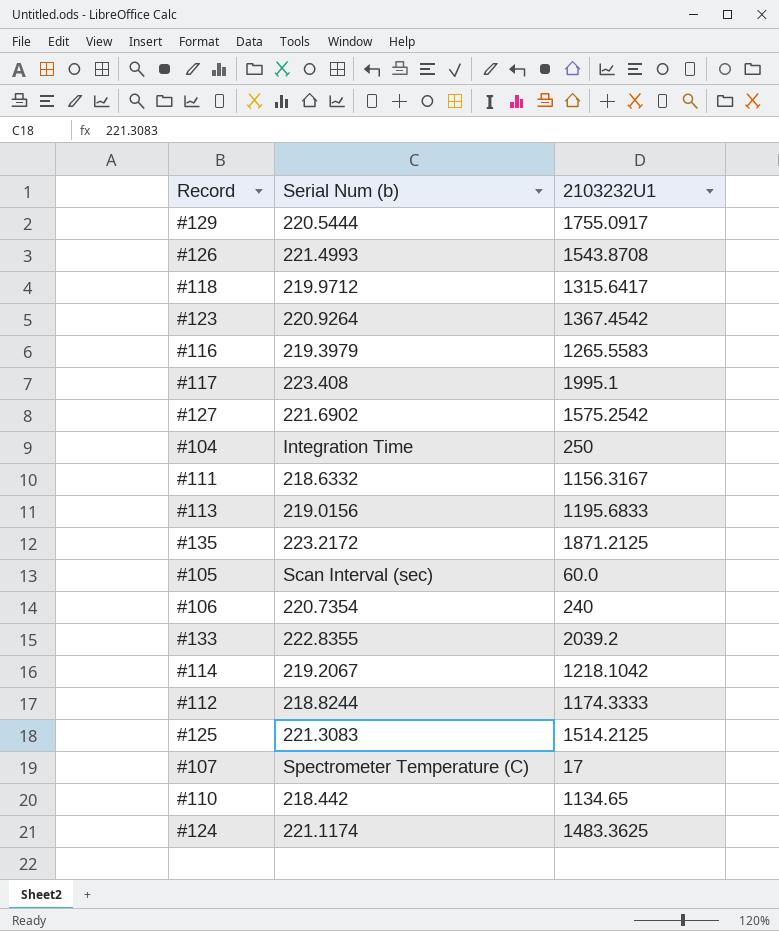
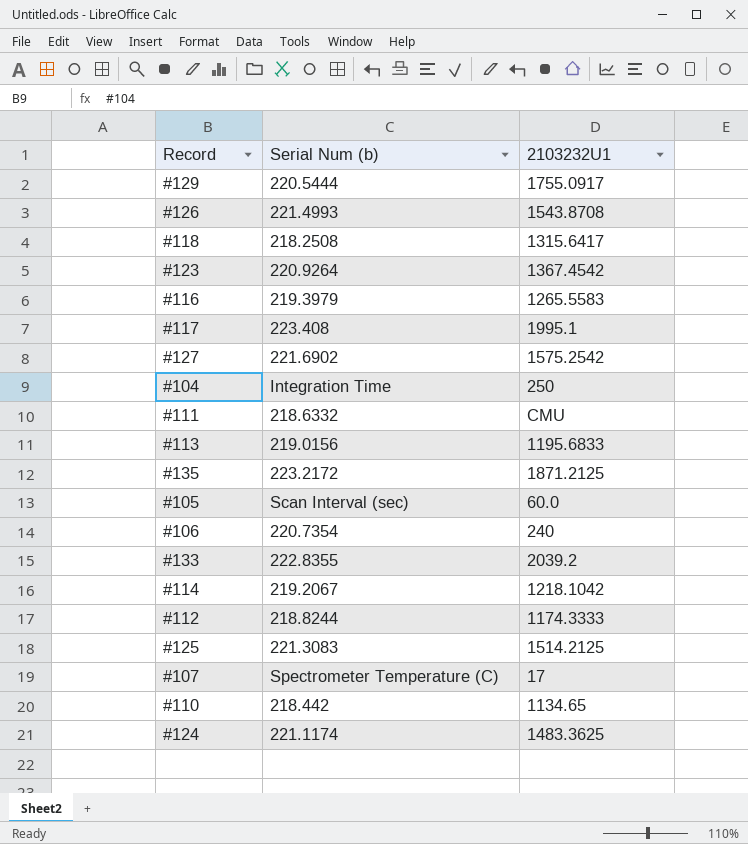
#118 | Serial Num (b): 219.9712 -> 218.2508
#111 | 2103232U1: 1156.3167 -> CMU

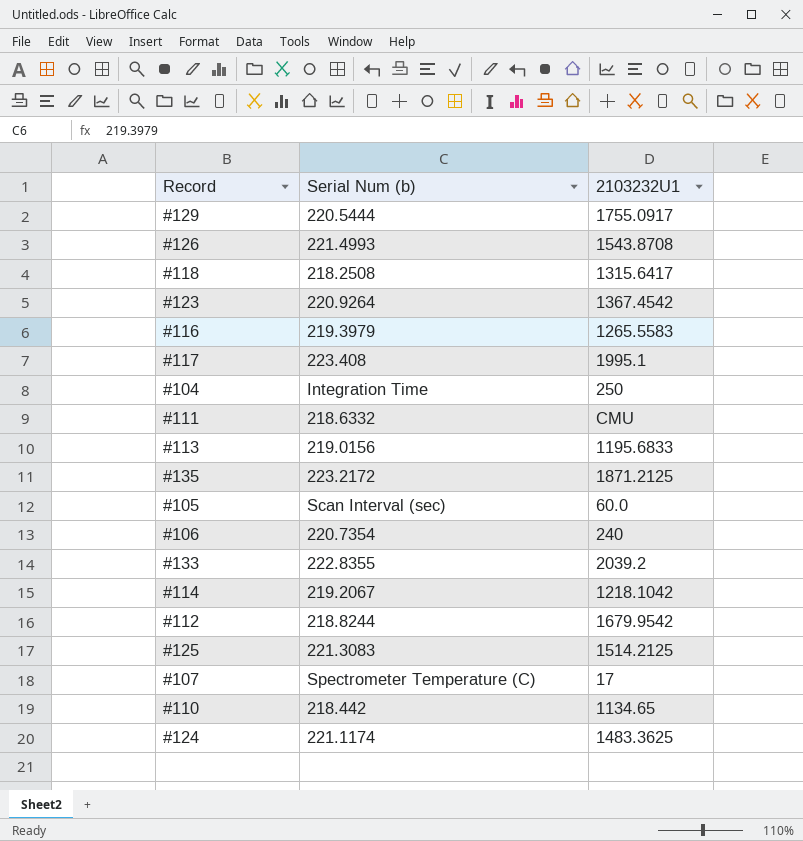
row #127: 221.6902 | 1575.2542 -> none
#112 | 2103232U1: 1174.3333 -> 1679.9542

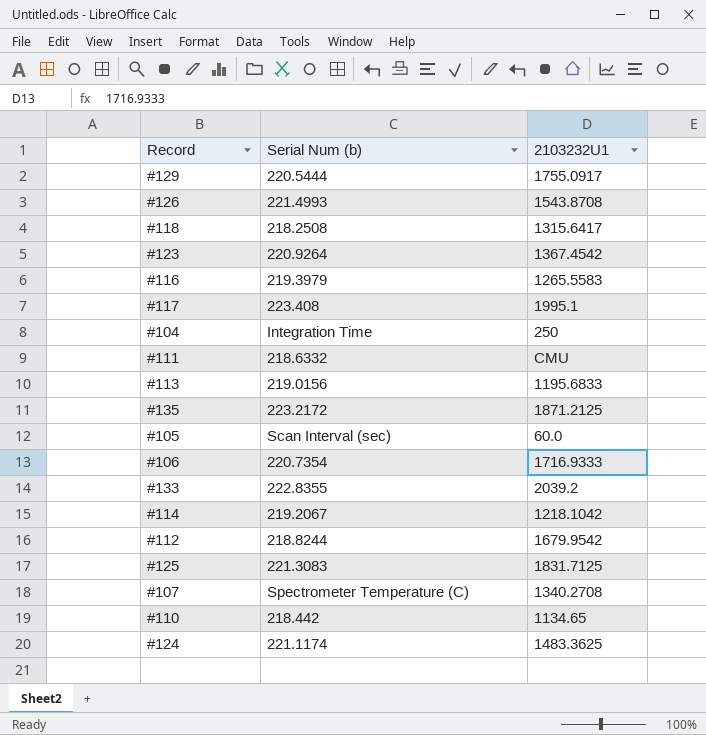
#106 | 2103232U1: 240 -> 1716.9333
#125 | 2103232U1: 1514.2125 -> 1831.7125
#107 | 2103232U1: 17 -> 1340.2708

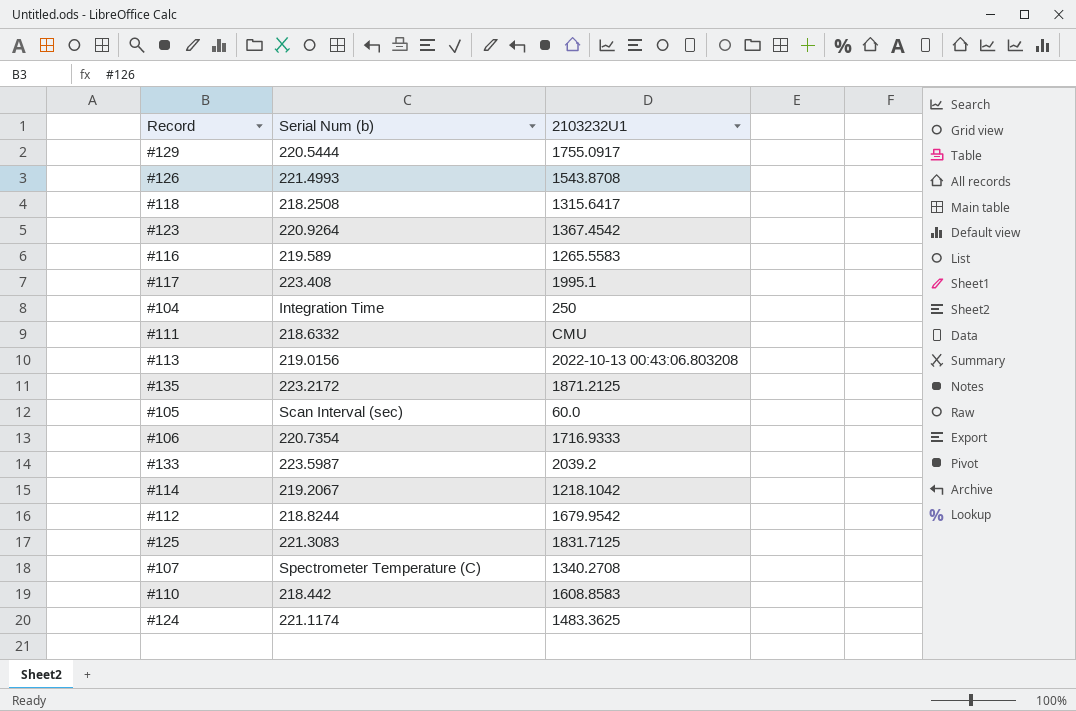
#116 | Serial Num (b): 219.3979 -> 219.589
#113 | 2103232U1: 1195.6833 -> 2022-10-13 00:43:06.803208
#133 | Serial Num (b): 222.8355 -> 223.5987
#110 | 2103232U1: 1134.65 -> 1608.8583

